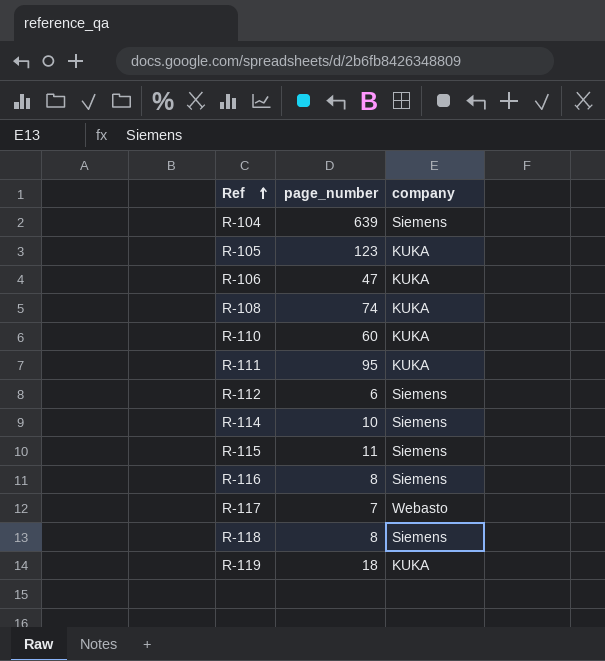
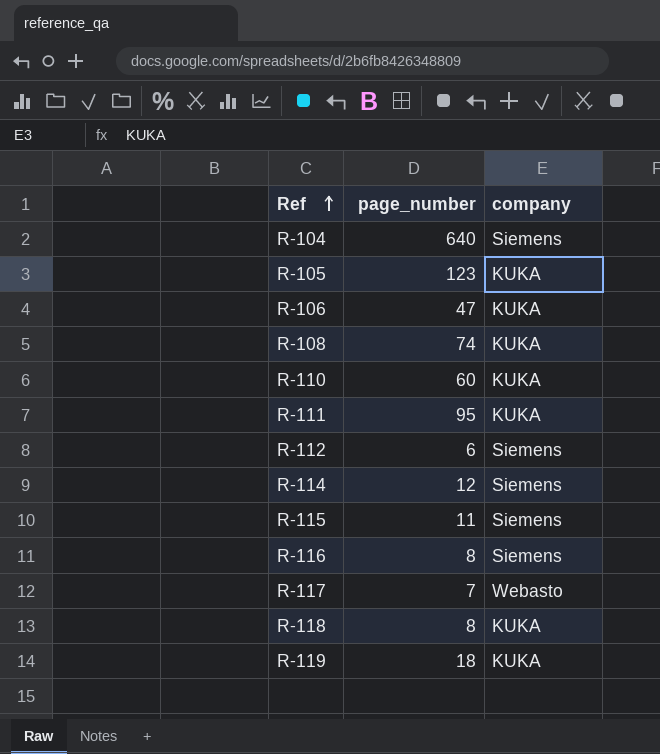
R-104 | page_number: 639 -> 640
R-114 | page_number: 10 -> 12
R-118 | company: Siemens -> KUKA

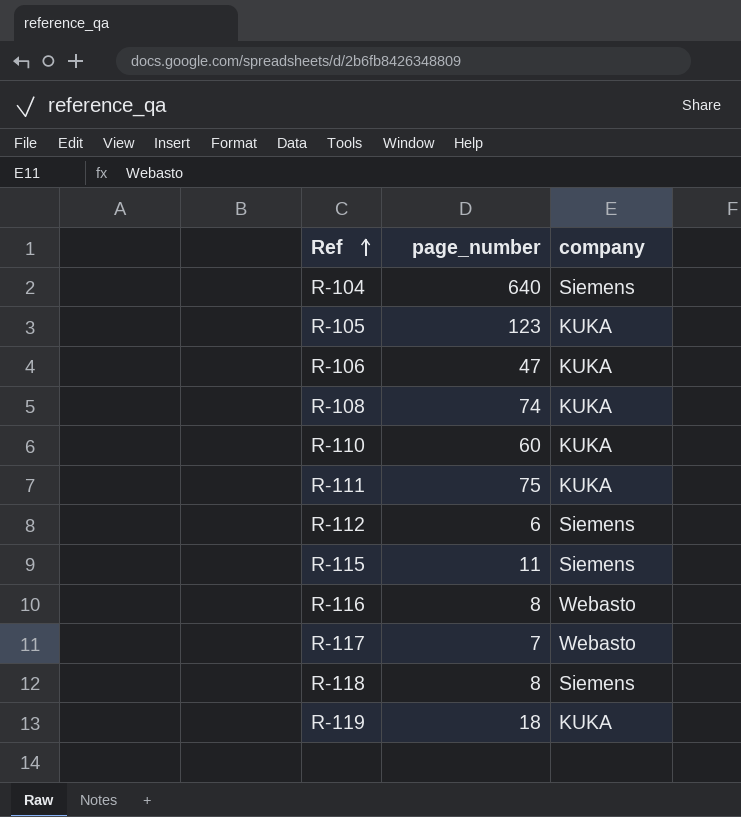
row R-114: 12 | Siemens -> none
R-111 | page_number: 95 -> 75
R-116 | company: Siemens -> Webasto
R-118 | company: KUKA -> Siemens

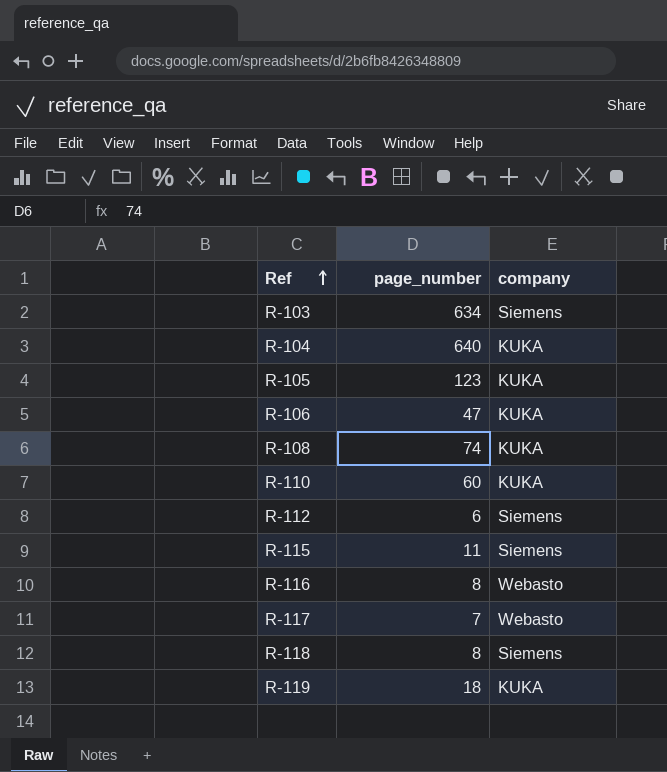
row R-111: 75 | KUKA -> none
row R-103: none -> 634 | Siemens
R-104 | company: Siemens -> KUKA

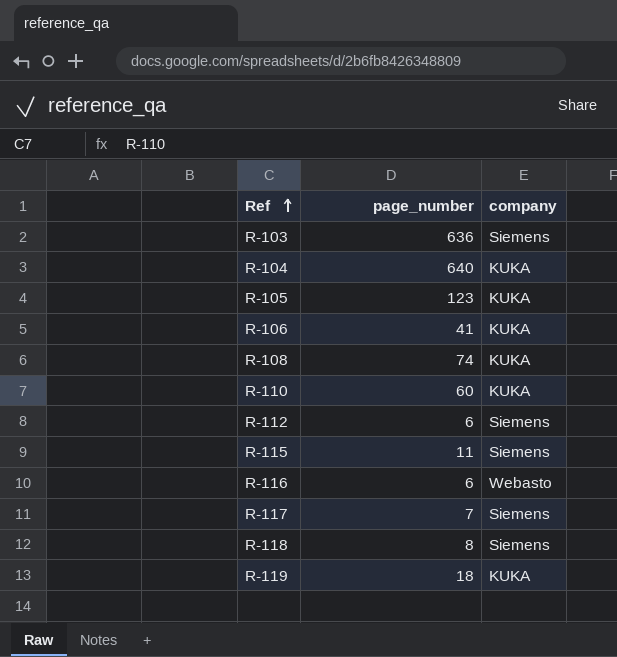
R-103 | page_number: 634 -> 636
R-106 | page_number: 47 -> 41
R-116 | page_number: 8 -> 6
R-117 | company: Webasto -> Siemens

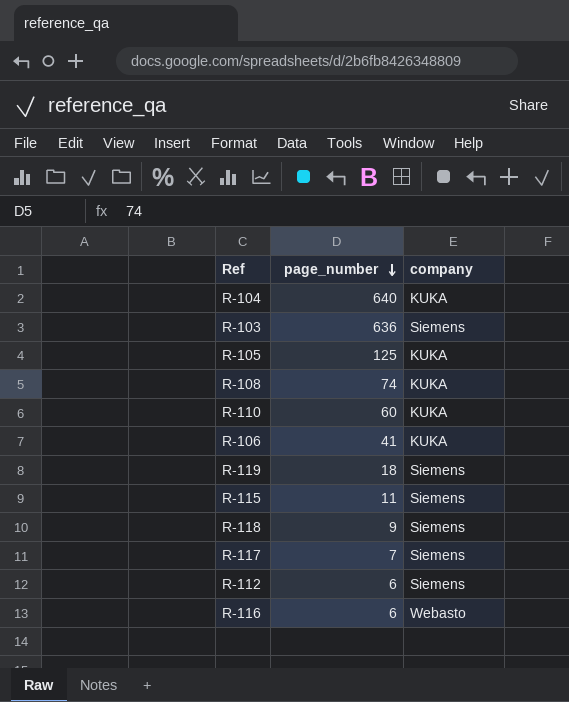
row order: Ref ascending -> page_number descending
R-105 | page_number: 123 -> 125
R-119 | company: KUKA -> Siemens
R-118 | page_number: 8 -> 9

